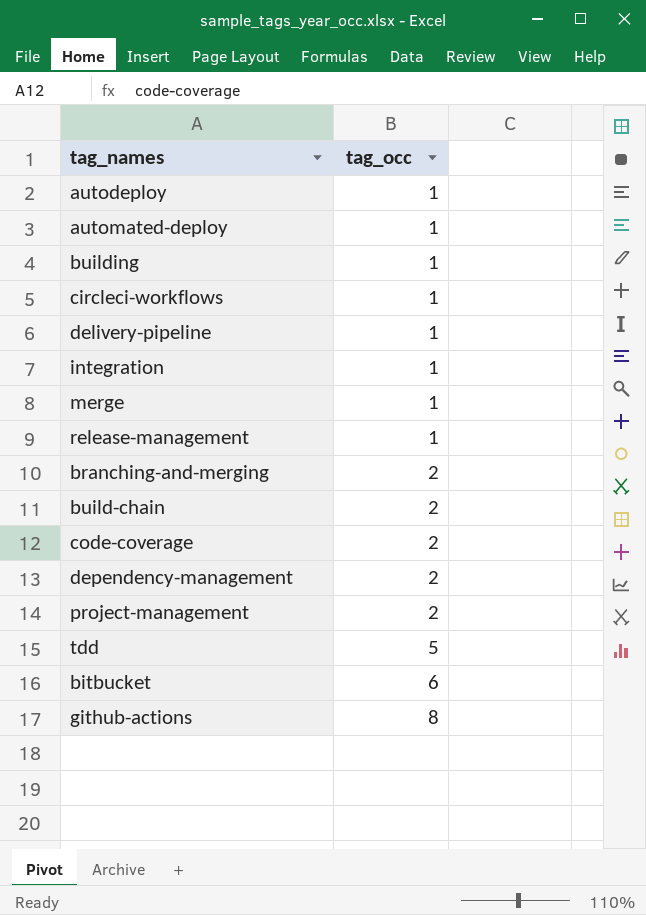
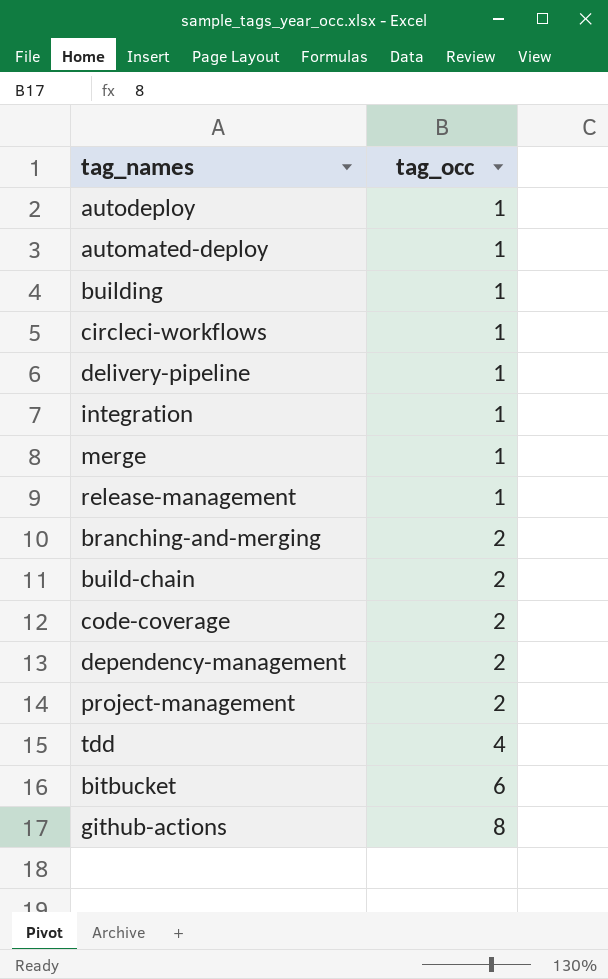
tdd | tag_occ: 5 -> 4

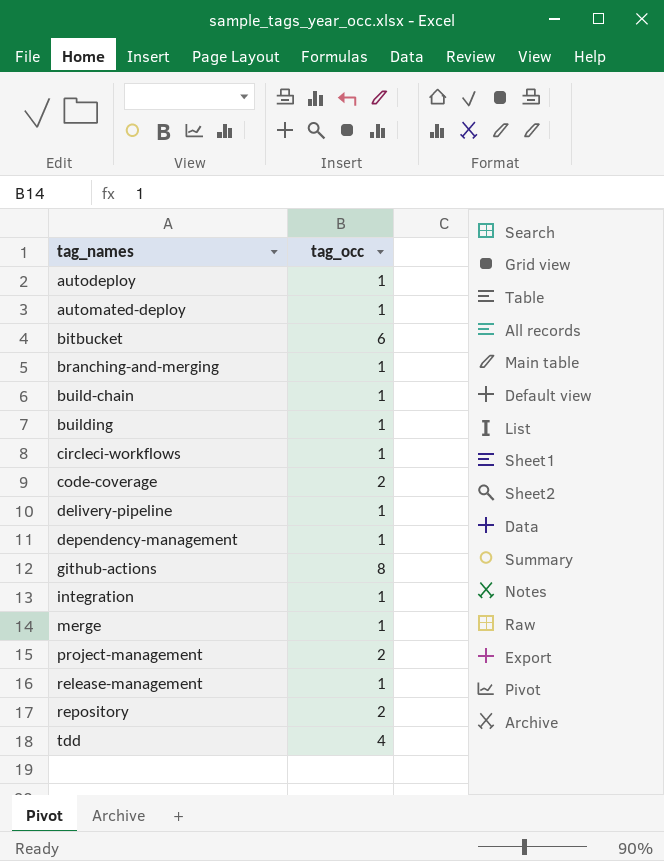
row order: tag_occ ascending -> tag_names ascending
branching-and-merging | tag_occ: 2 -> 1
build-chain | tag_occ: 2 -> 1
dependency-management | tag_occ: 2 -> 1
row repository: none -> 2

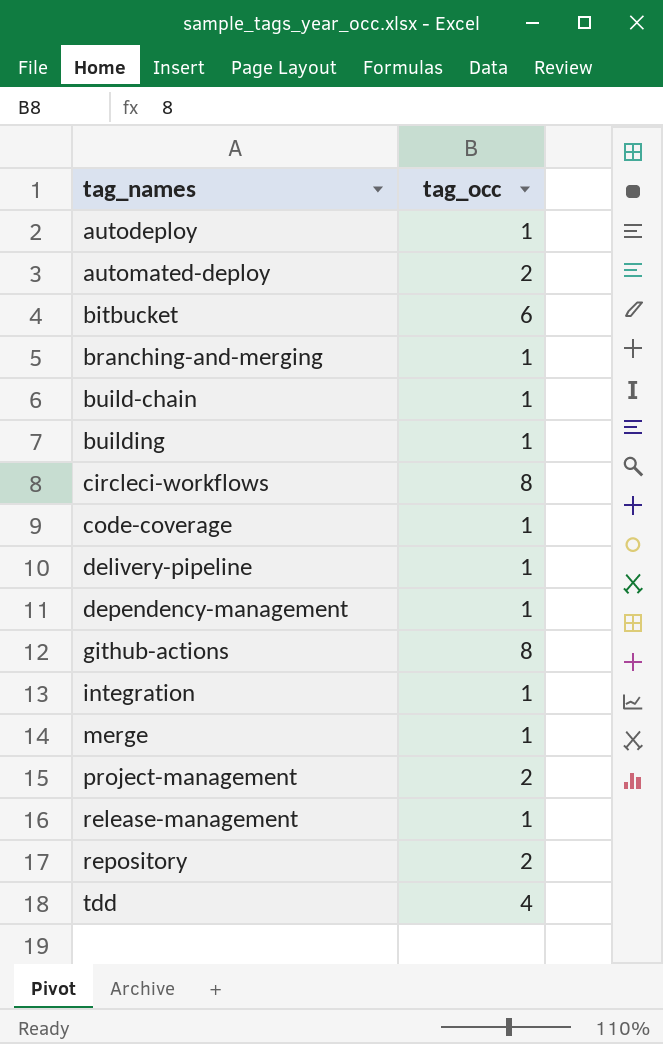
automated-deploy | tag_occ: 1 -> 2
circleci-workflows | tag_occ: 1 -> 8
code-coverage | tag_occ: 2 -> 1

